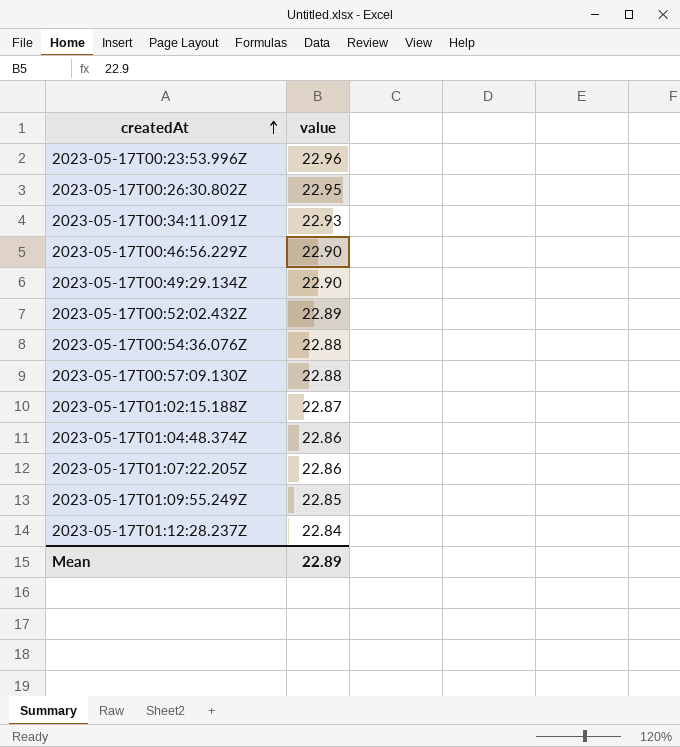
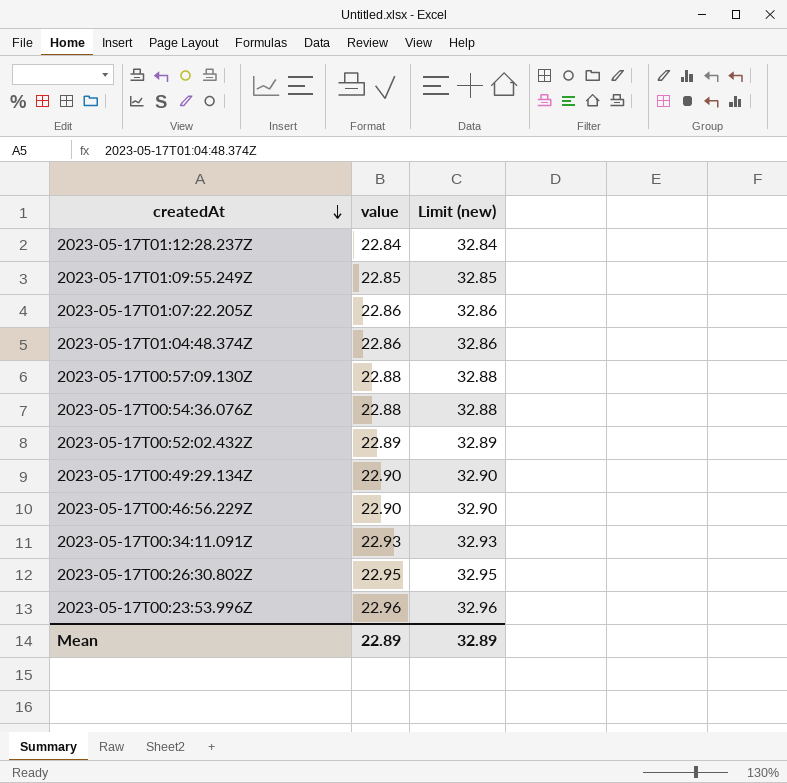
row order: createdAt ascending -> createdAt descending
column Limit (new) | formula: none -> [value] + 10
row 2023-05-17T01:02:15.188Z: 22.87 -> none

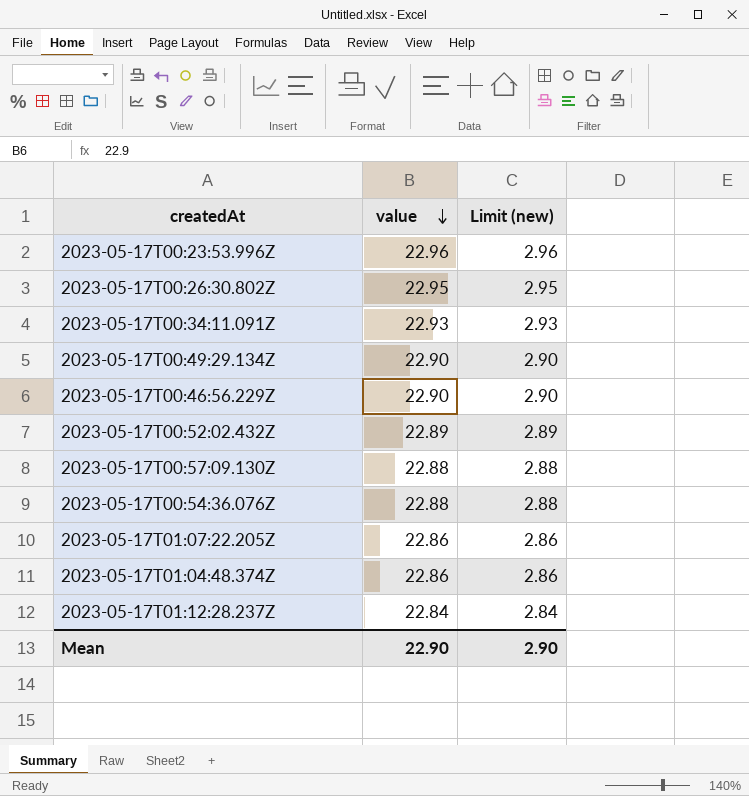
row order: createdAt descending -> value descending
column Limit (new) | formula: [value] + 10 -> [value] - 20
row 2023-05-17T01:09:55.249Z: 22.85 | 32.85 -> none
Mean | value: 22.89 -> 22.90
Mean | Limit (new): 32.89 -> 2.90

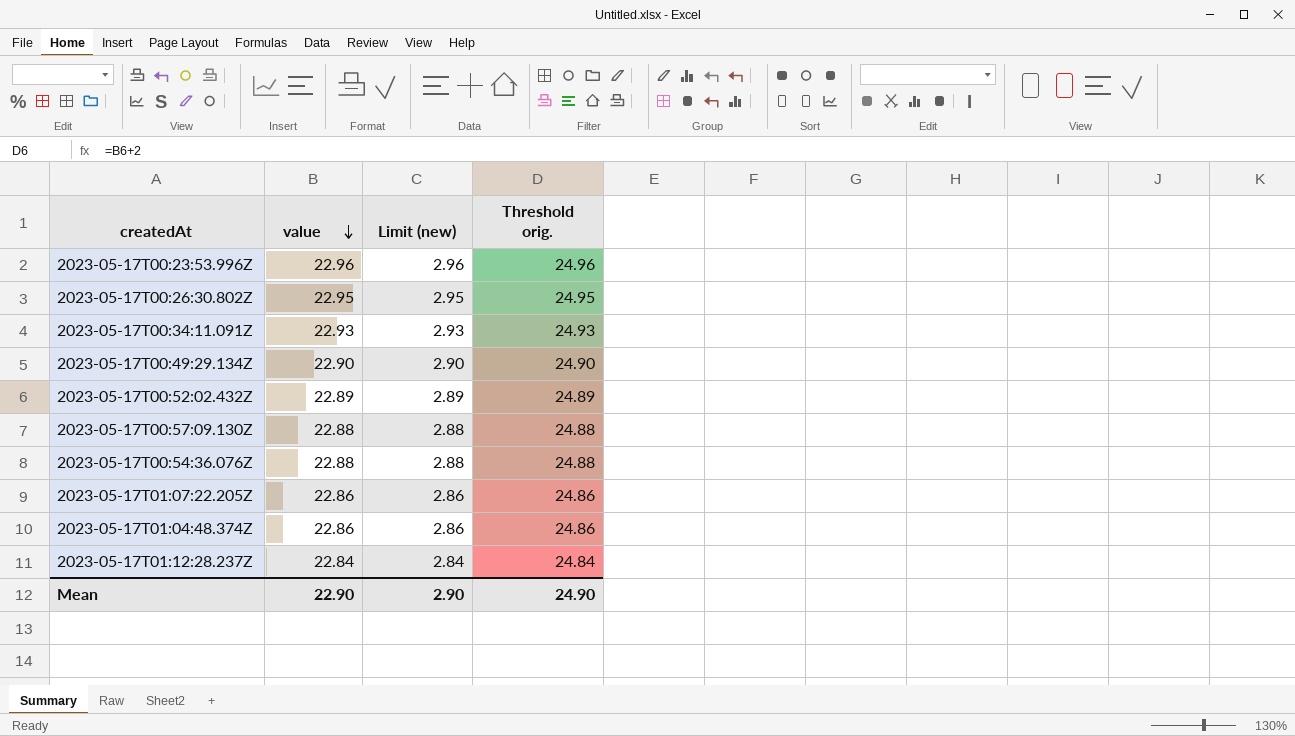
column Threshold orig. | formula: none -> [value] + 2
row 2023-05-17T00:46:56.229Z: 22.90 | 2.90 -> none

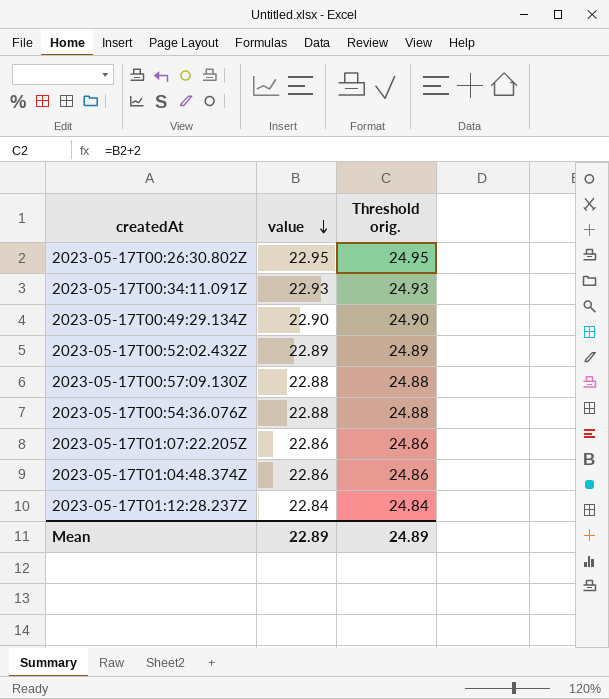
column Limit (new) | formula: [value] - 20 -> none
row 2023-05-17T00:23:53.996Z: 22.96 | 2.96 | 24.96 -> none
Mean | value: 22.90 -> 22.89
Mean | Threshold orig.: 24.90 -> 24.89

